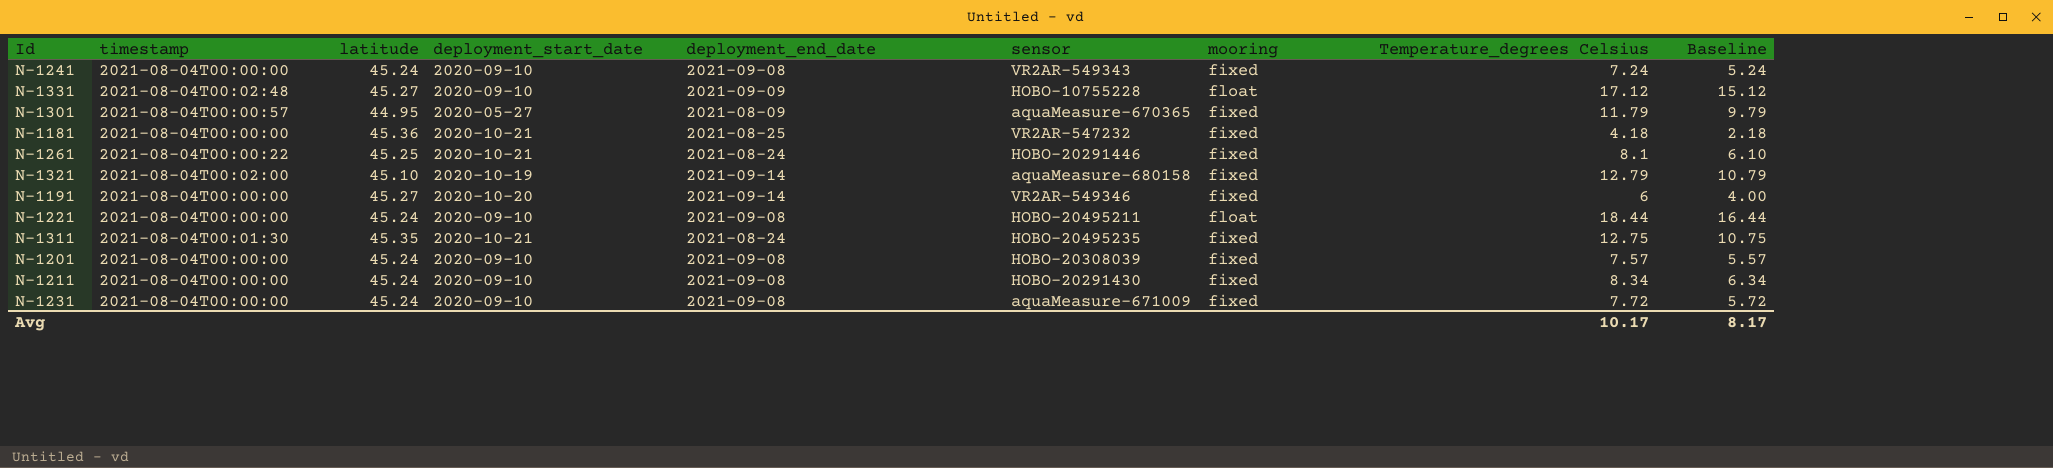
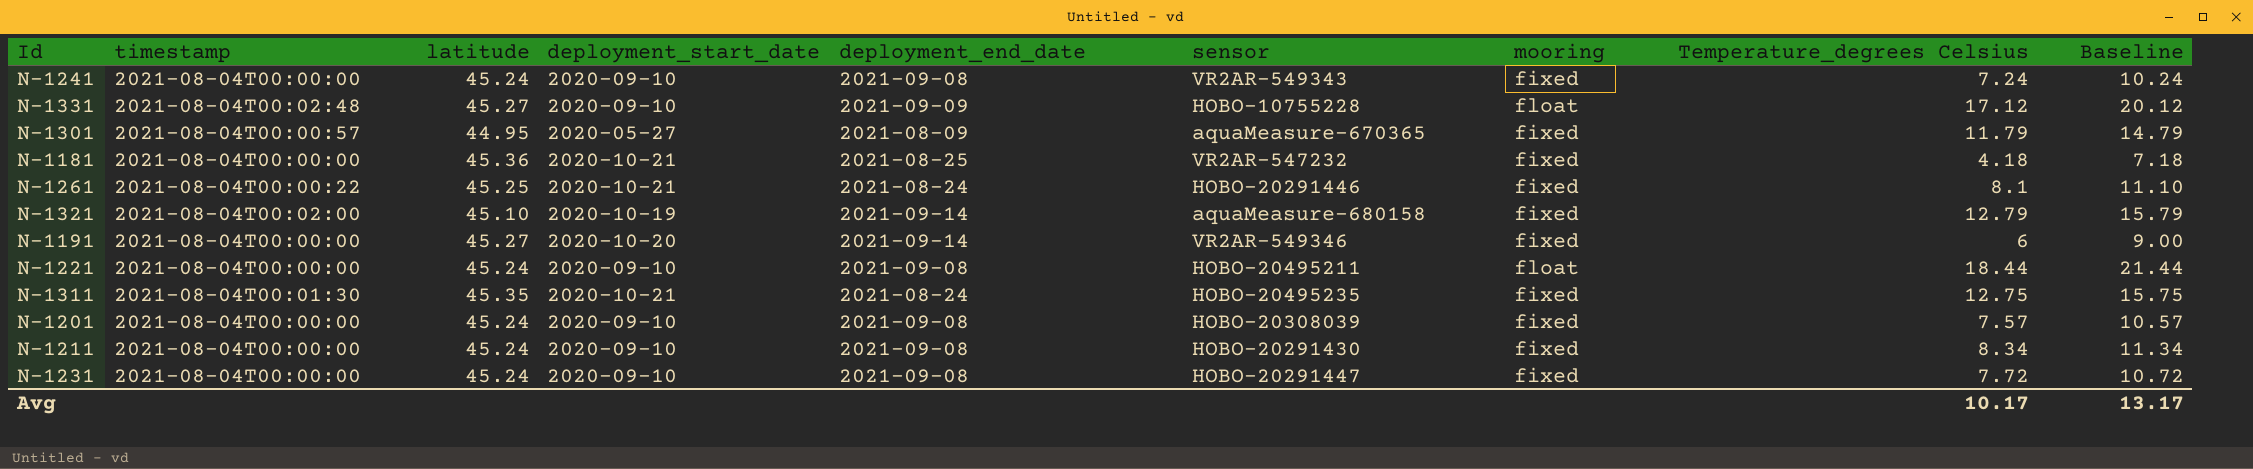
column Baseline | formula: [Temperature_degrees Celsius] - 2 -> [Temperature_degrees Celsius] + 3
N-1231 | sensor: aquaMeasure-671009 -> HOBO-20291447
Avg | Baseline: 8.17 -> 13.17

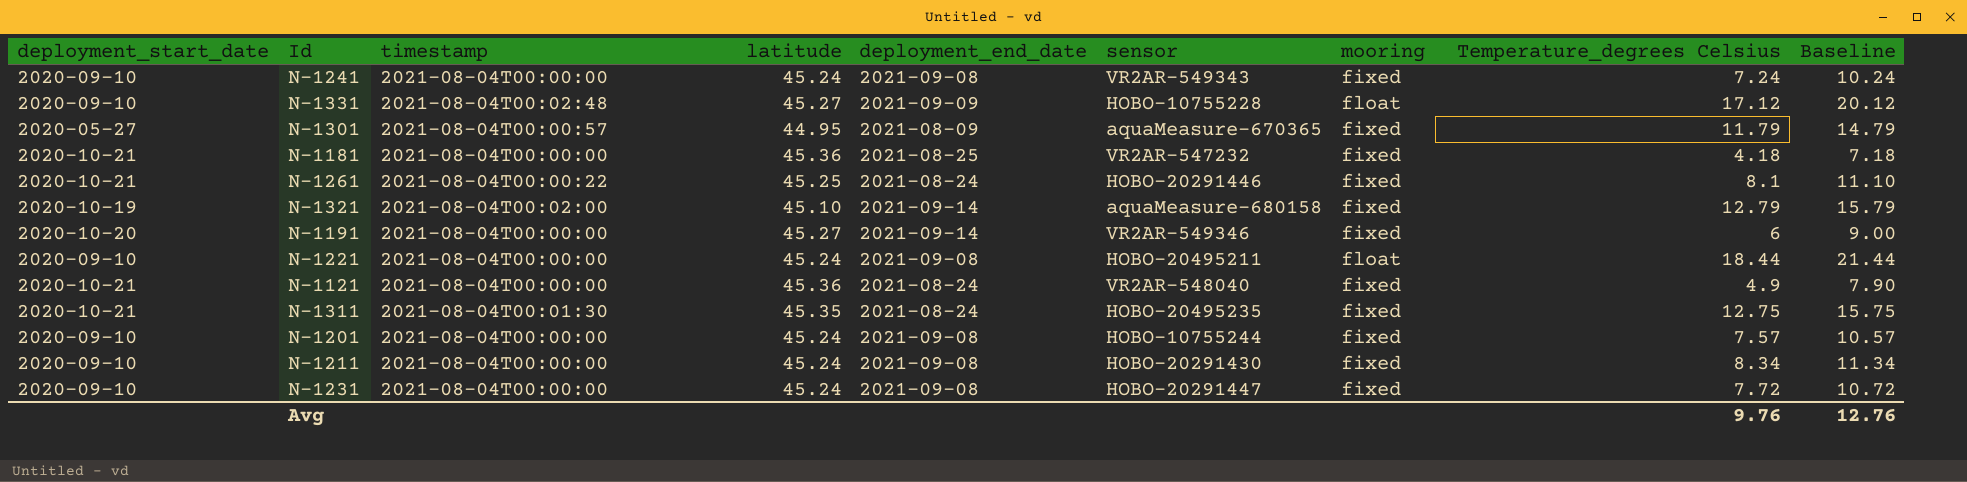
column deployment_start_date | position: 4 -> 1
row N-1121: none -> 2020-10-21 | 2021-08-04T00:00:00 | 45.36 | 2021-08-24 | VR2AR-548040 | fixed | 4.9 | 7.90
N-1201 | sensor: HOBO-20308039 -> HOBO-10755244
Avg | Temperature_degrees Celsius: 10.17 -> 9.76
Avg | Baseline: 13.17 -> 12.76

